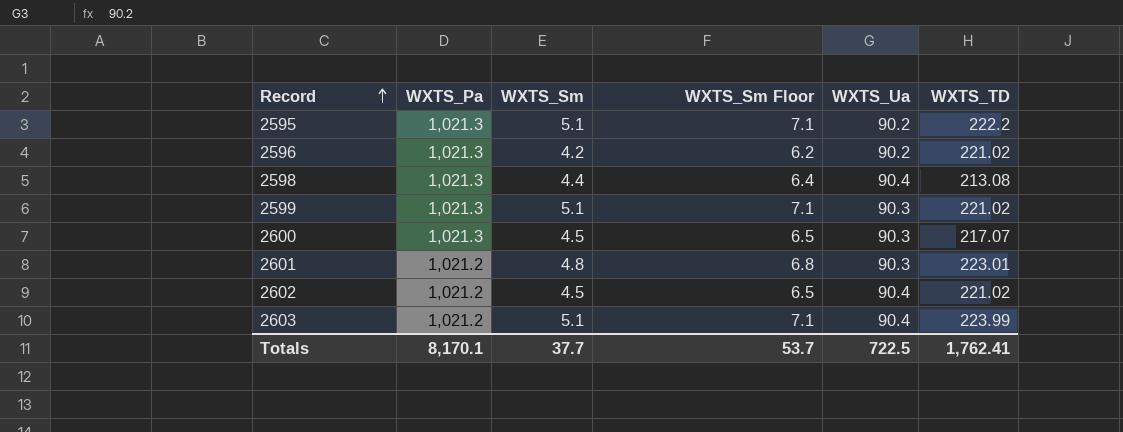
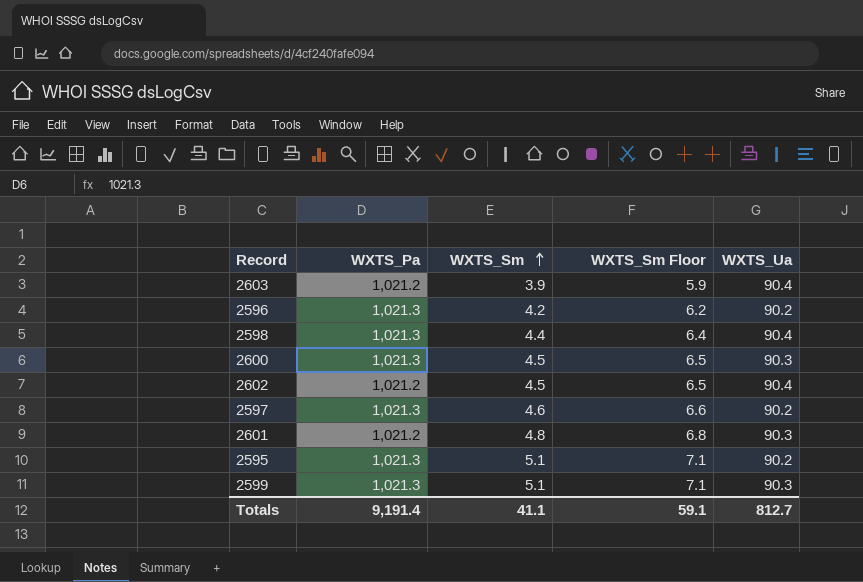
row order: Record ascending -> WXTS_Sm ascending
column WXTS_TD | position: 6 -> none
2603 | WXTS_Sm: 5.1 -> 3.9
2603 | WXTS_Sm Floor: 7.1 -> 5.9
row 2597: none -> 1,021.3 | 4.6 | 6.6 | 90.2
Totals | WXTS_Pa: 8,170.1 -> 9,191.4
Totals | WXTS_Sm: 37.7 -> 41.1
Totals | WXTS_Sm Floor: 53.7 -> 59.1
Totals | WXTS_Ua: 722.5 -> 812.7

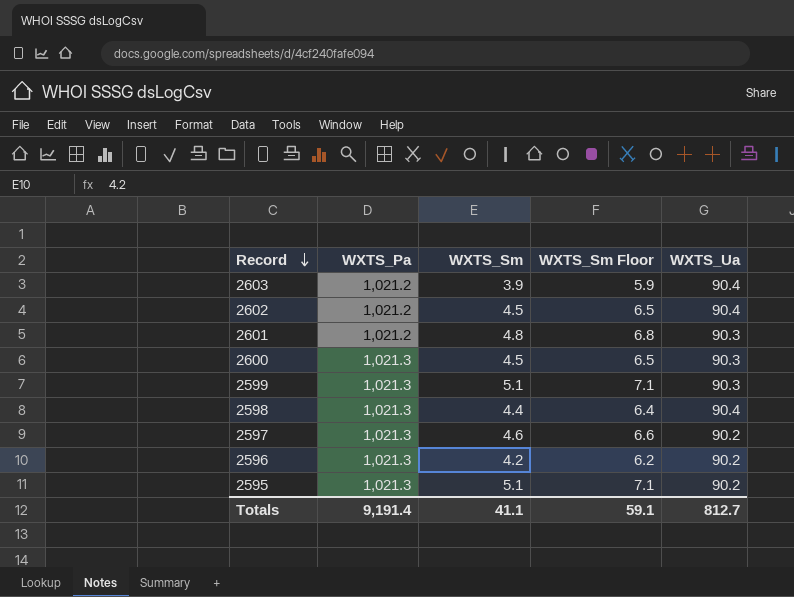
row order: WXTS_Sm ascending -> Record descending

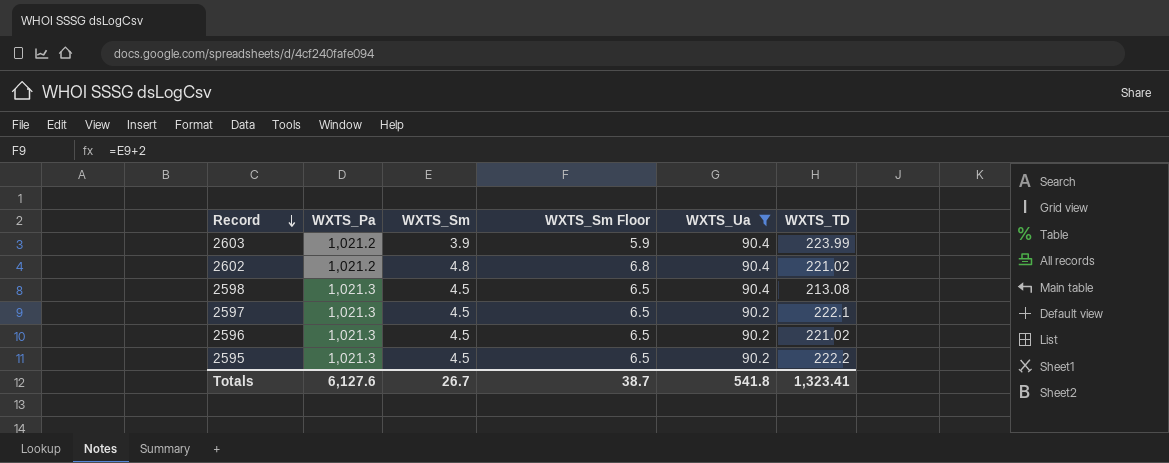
filter: none -> WXTS_Ua != 90.3
column WXTS_TD | position: none -> 6
2602 | WXTS_Sm: 4.5 -> 4.8
2602 | WXTS_Sm Floor: 6.5 -> 6.8
2598 | WXTS_Sm: 4.4 -> 4.5
2598 | WXTS_Sm Floor: 6.4 -> 6.5
2597 | WXTS_Sm: 4.6 -> 4.5
2597 | WXTS_Sm Floor: 6.6 -> 6.5
2596 | WXTS_Sm: 4.2 -> 4.5
2596 | WXTS_Sm Floor: 6.2 -> 6.5
2595 | WXTS_Sm: 5.1 -> 4.5
2595 | WXTS_Sm Floor: 7.1 -> 6.5
Totals | WXTS_Pa: 9,191.4 -> 6,127.6
Totals | WXTS_Sm: 41.1 -> 26.7
Totals | WXTS_Sm Floor: 59.1 -> 38.7
Totals | WXTS_Ua: 812.7 -> 541.8

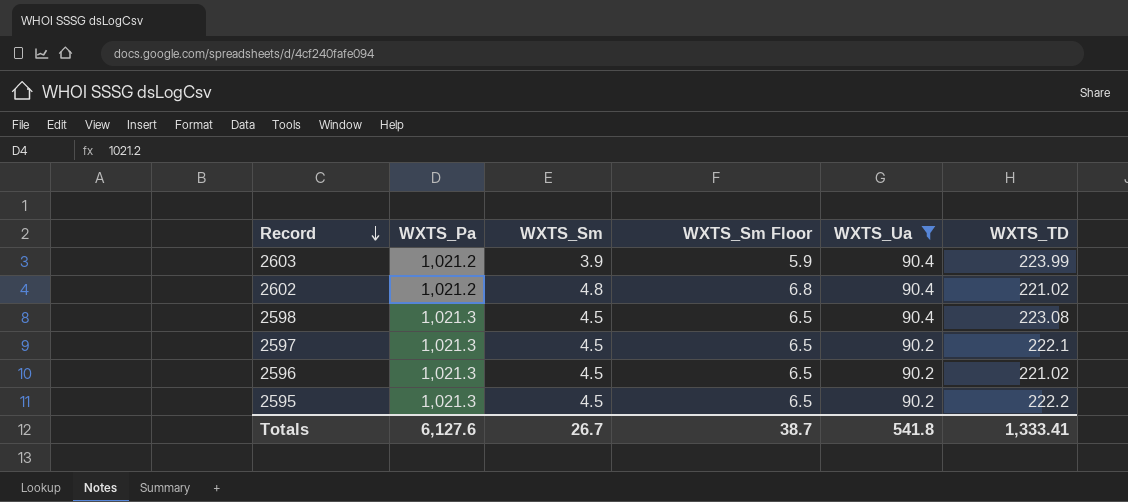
2598 | WXTS_TD: 213.08 -> 223.08
Totals | WXTS_TD: 1,323.41 -> 1,333.41

